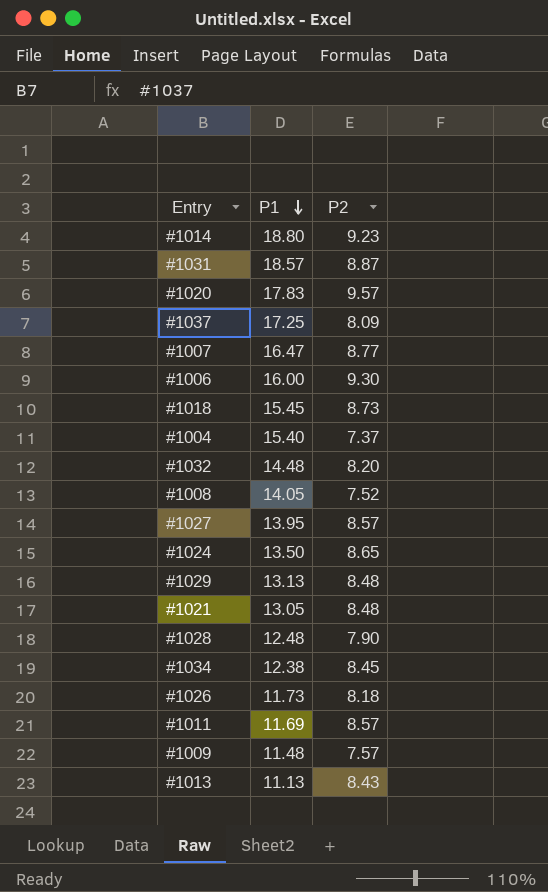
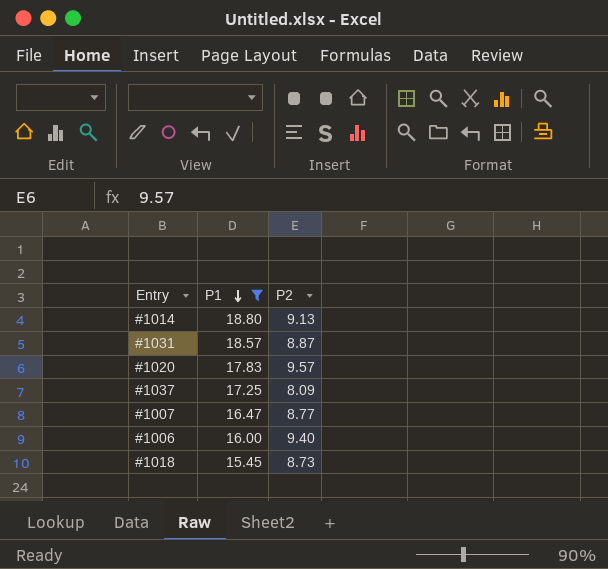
filter: none -> P1 >= 15.45
#1014 | P2: 9.23 -> 9.13
#1006 | P2: 9.30 -> 9.40

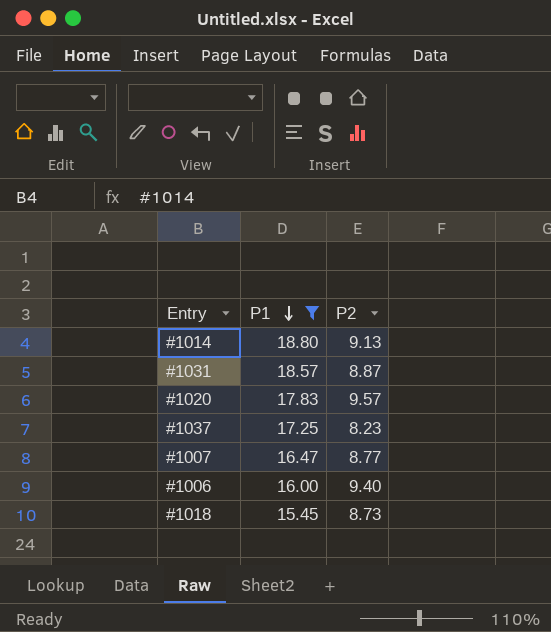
#1037 | P2: 8.09 -> 8.23

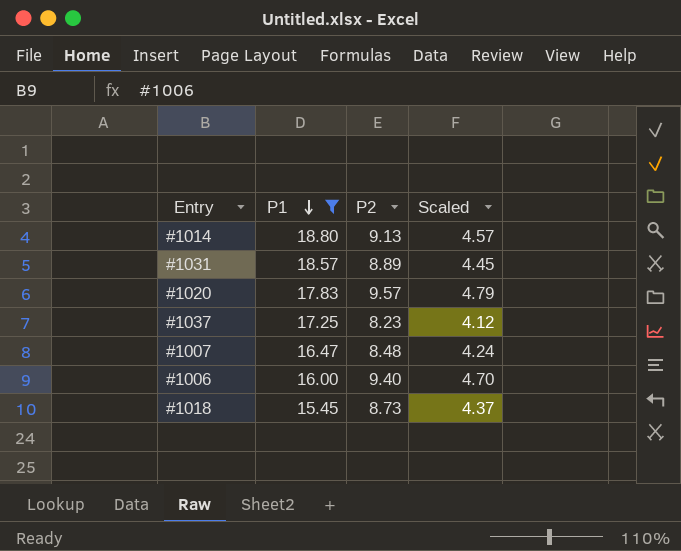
column Scaled | formula: none -> [P2] * 0.5
#1031 | P2: 8.87 -> 8.89
#1007 | P2: 8.77 -> 8.48

